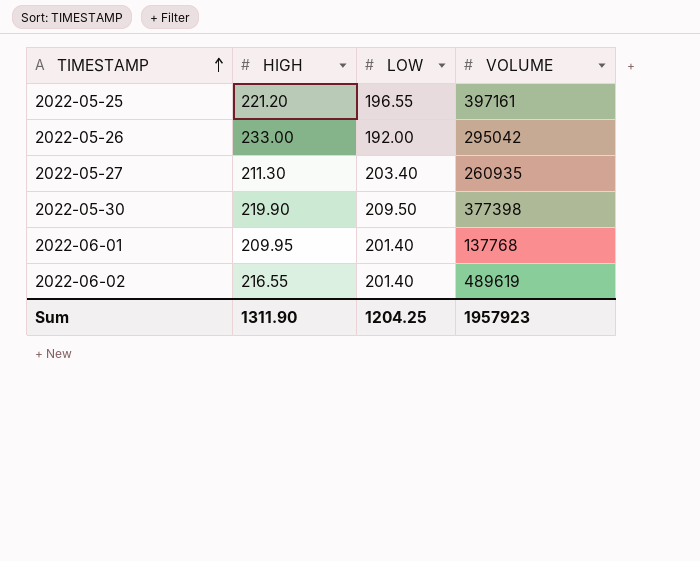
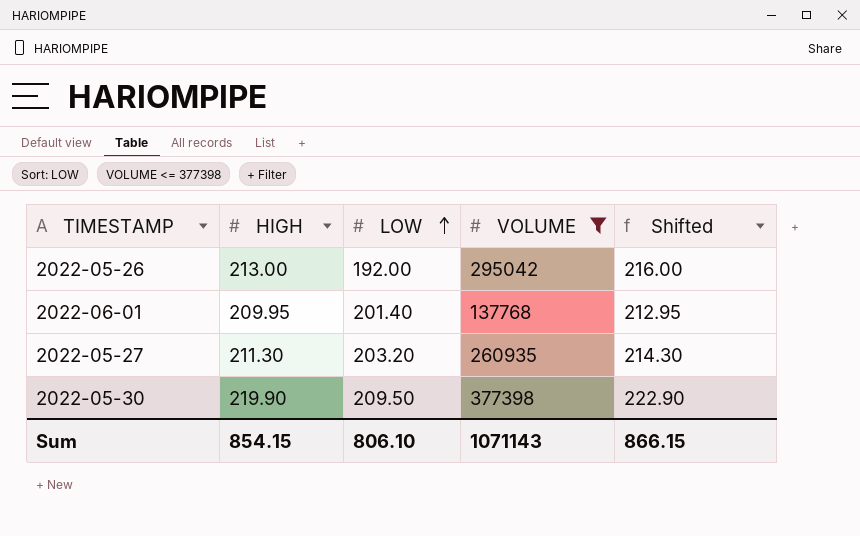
filter: none -> VOLUME <= 377398
row order: TIMESTAMP ascending -> LOW ascending
column Shifted | formula: none -> [HIGH] + 3
2022-05-26 | HIGH: 233.00 -> 213.00
2022-05-27 | LOW: 203.40 -> 203.20
Sum | HIGH: 1311.90 -> 854.15
Sum | LOW: 1204.25 -> 806.10
Sum | VOLUME: 1957923 -> 1071143

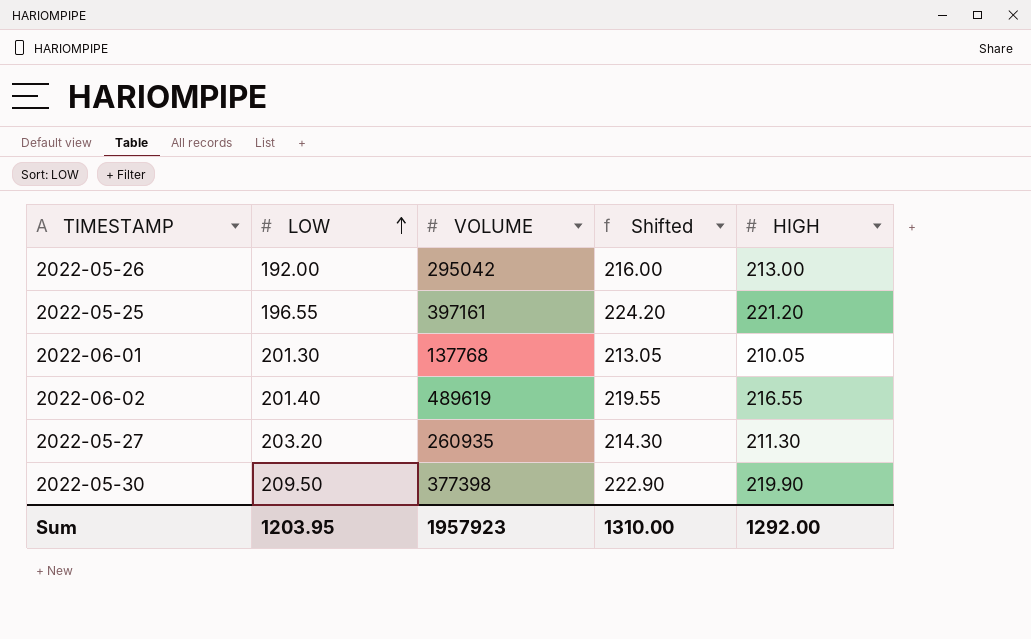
filter: VOLUME <= 377398 -> none
column HIGH | position: 2 -> 5
2022-06-01 | LOW: 201.40 -> 201.30
2022-06-01 | Shifted: 212.95 -> 213.05
2022-06-01 | HIGH: 209.95 -> 210.05
Sum | LOW: 806.10 -> 1203.95
Sum | VOLUME: 1071143 -> 1957923
Sum | Shifted: 866.15 -> 1310.00
Sum | HIGH: 854.15 -> 1292.00

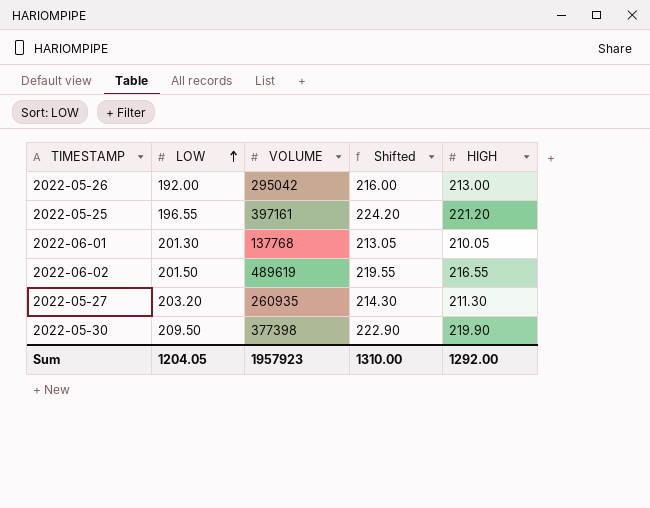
2022-06-02 | LOW: 201.40 -> 201.50
Sum | LOW: 1203.95 -> 1204.05

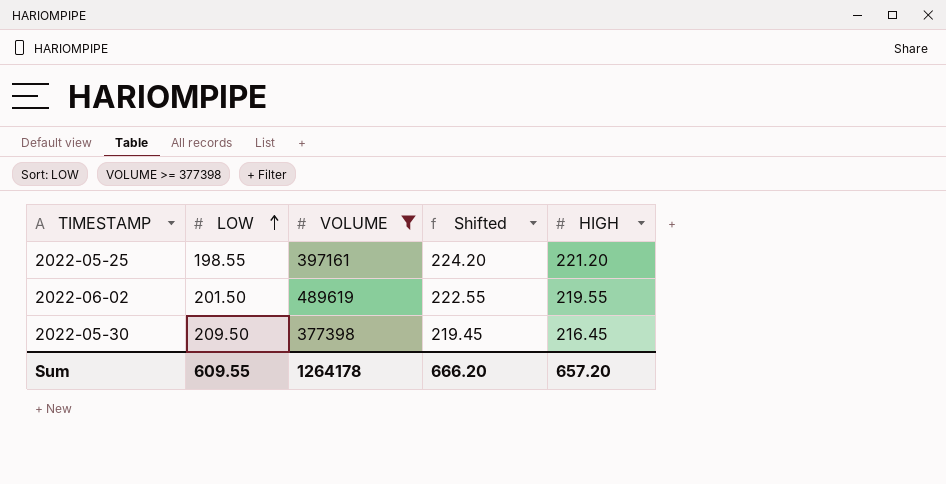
filter: none -> VOLUME >= 377398
2022-05-25 | LOW: 196.55 -> 198.55
2022-06-02 | Shifted: 219.55 -> 222.55
2022-06-02 | HIGH: 216.55 -> 219.55
2022-05-30 | Shifted: 222.90 -> 219.45
2022-05-30 | HIGH: 219.90 -> 216.45
Sum | LOW: 1204.05 -> 609.55
Sum | VOLUME: 1957923 -> 1264178
Sum | Shifted: 1310.00 -> 666.20
Sum | HIGH: 1292.00 -> 657.20

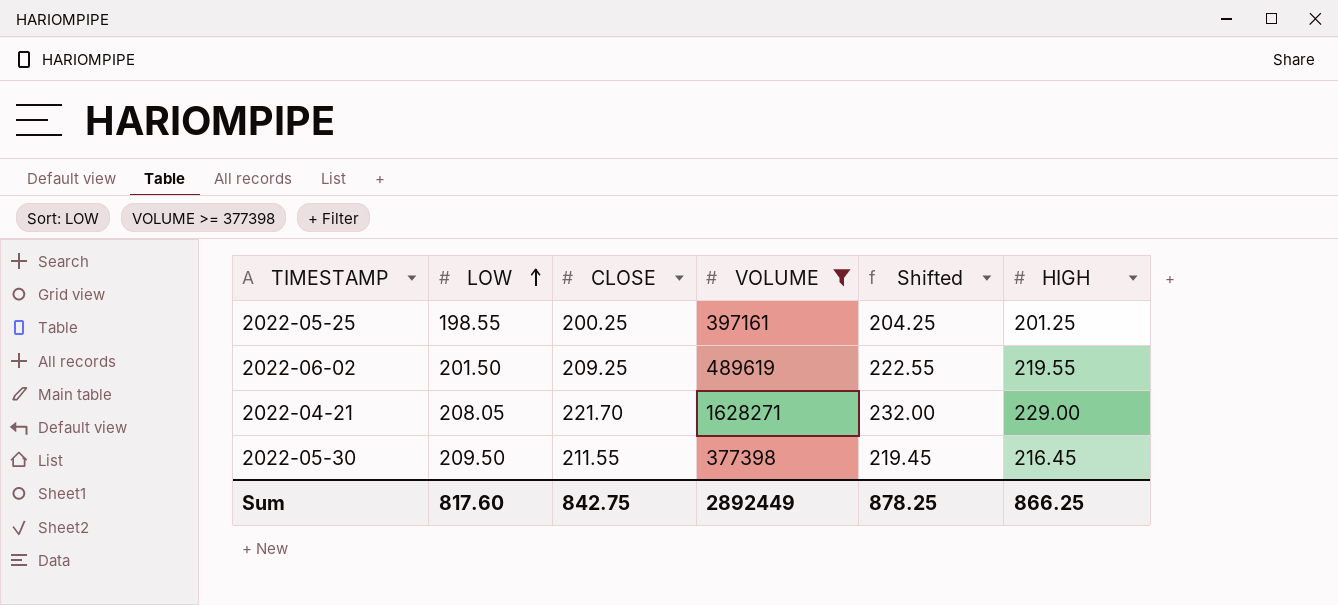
column CLOSE | position: none -> 3
2022-05-25 | Shifted: 224.20 -> 204.25
2022-05-25 | HIGH: 221.20 -> 201.25
row 2022-04-21: none -> 208.05 | 221.70 | 1628271 | 232.00 | 229.00
Sum | LOW: 609.55 -> 817.60
Sum | VOLUME: 1264178 -> 2892449
Sum | Shifted: 666.20 -> 878.25
Sum | HIGH: 657.20 -> 866.25

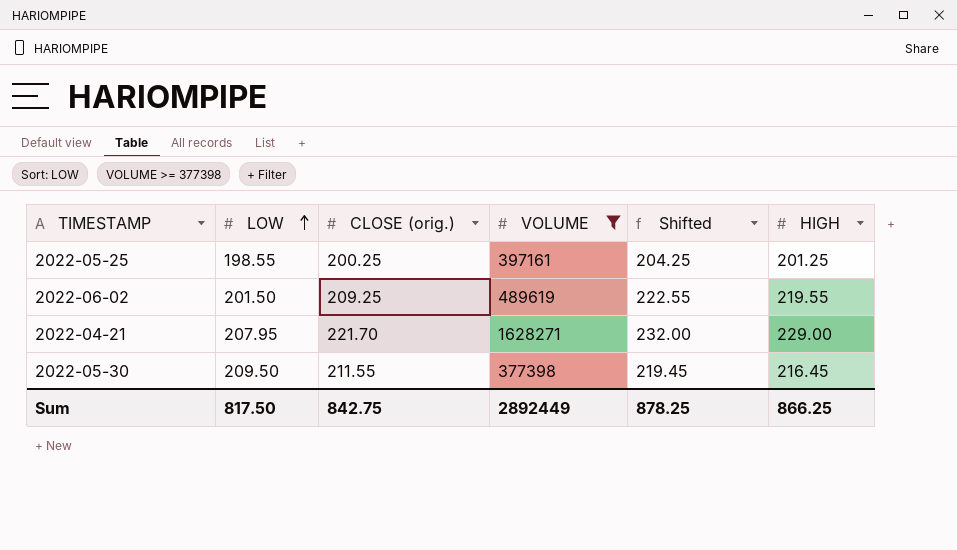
column name: CLOSE -> CLOSE (orig.)
2022-04-21 | LOW: 208.05 -> 207.95
Sum | LOW: 817.60 -> 817.50

